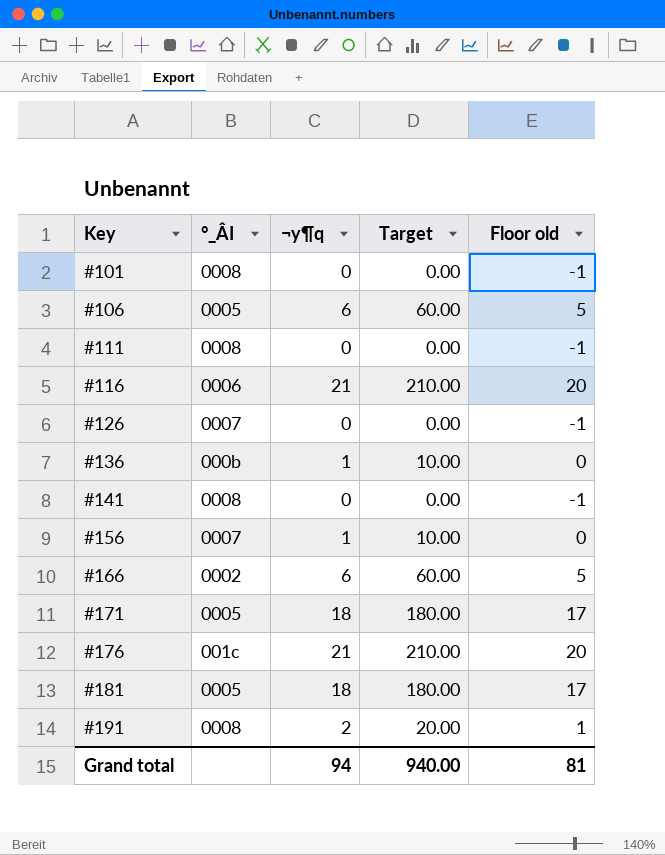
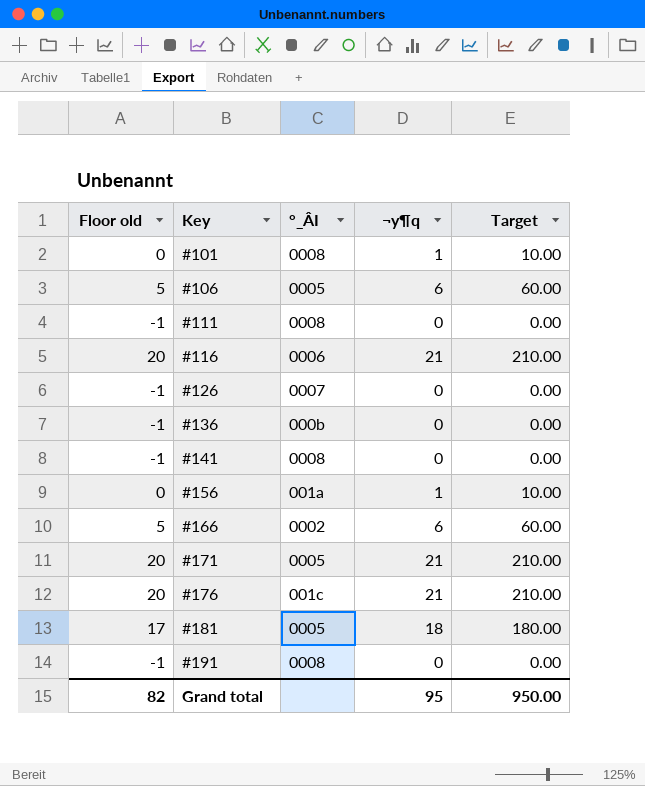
column Floor old | position: 5 -> 1
#101 | Floor old: -1 -> 0
#101 | ¬y¶q: 0 -> 1
#101 | Target: 0.00 -> 10.00
#136 | Floor old: 0 -> -1
#136 | ¬y¶q: 1 -> 0
#136 | Target: 10.00 -> 0.00
#156 | °_ÂI: 0007 -> 001a
#171 | Floor old: 17 -> 20
#171 | ¬y¶q: 18 -> 21
#171 | Target: 180.00 -> 210.00
#191 | Floor old: 1 -> -1
#191 | ¬y¶q: 2 -> 0
#191 | Target: 20.00 -> 0.00
Grand total | Floor old: 81 -> 82
Grand total | ¬y¶q: 94 -> 95
Grand total | Target: 940.00 -> 950.00

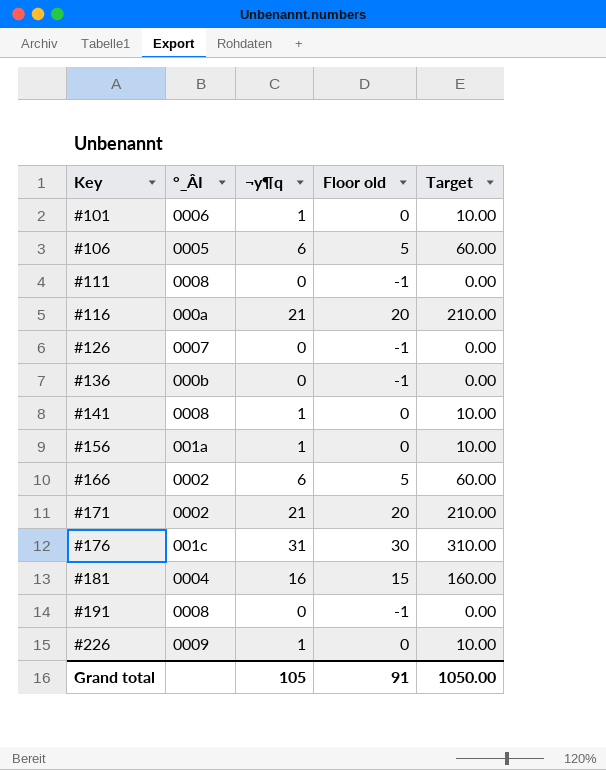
column Floor old | position: 1 -> 4
#101 | °_ÂI: 0008 -> 0006
#116 | °_ÂI: 0006 -> 000a
#141 | ¬y¶q: 0 -> 1
#141 | Floor old: -1 -> 0
#141 | Target: 0.00 -> 10.00
#171 | °_ÂI: 0005 -> 0002
#176 | ¬y¶q: 21 -> 31
#176 | Floor old: 20 -> 30
#176 | Target: 210.00 -> 310.00
#181 | °_ÂI: 0005 -> 0004
#181 | ¬y¶q: 18 -> 16
#181 | Floor old: 17 -> 15
#181 | Target: 180.00 -> 160.00
row #226: none -> 0009 | 1 | 0 | 10.00
Grand total | ¬y¶q: 95 -> 105
Grand total | Floor old: 82 -> 91
Grand total | Target: 950.00 -> 1050.00

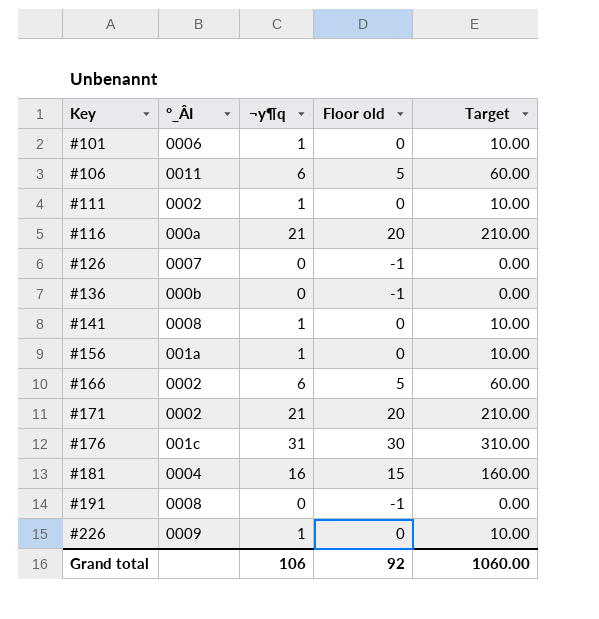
#106 | °_ÂI: 0005 -> 0011
#111 | °_ÂI: 0008 -> 0002
#111 | ¬y¶q: 0 -> 1
#111 | Floor old: -1 -> 0
#111 | Target: 0.00 -> 10.00
Grand total | ¬y¶q: 105 -> 106
Grand total | Floor old: 91 -> 92
Grand total | Target: 1050.00 -> 1060.00

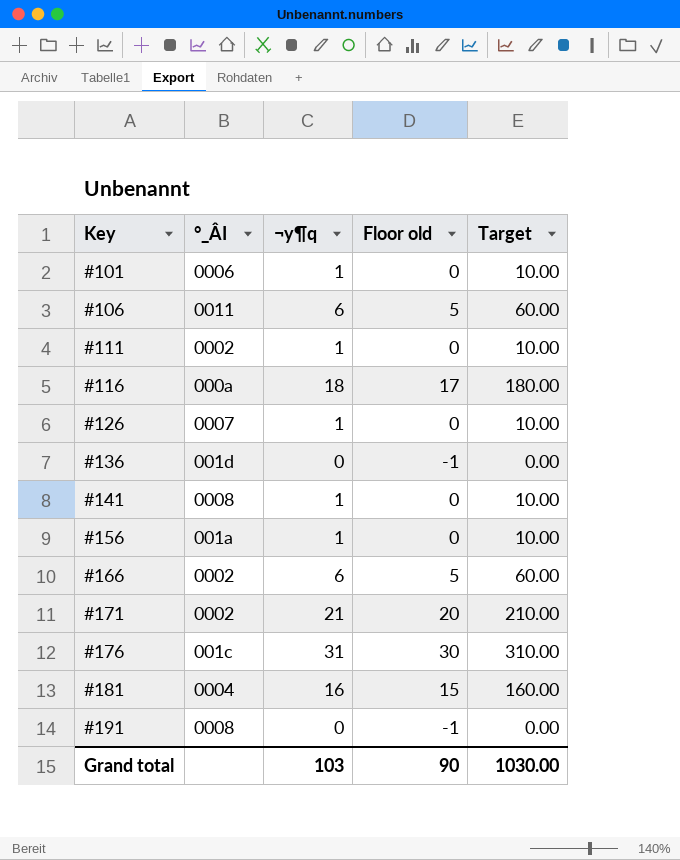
row #226: 0009 | 1 | 0 | 10.00 -> none
#116 | ¬y¶q: 21 -> 18
#116 | Floor old: 20 -> 17
#116 | Target: 210.00 -> 180.00
#126 | ¬y¶q: 0 -> 1
#126 | Floor old: -1 -> 0
#126 | Target: 0.00 -> 10.00
#136 | °_ÂI: 000b -> 001d
Grand total | ¬y¶q: 106 -> 103
Grand total | Floor old: 92 -> 90
Grand total | Target: 1060.00 -> 1030.00

